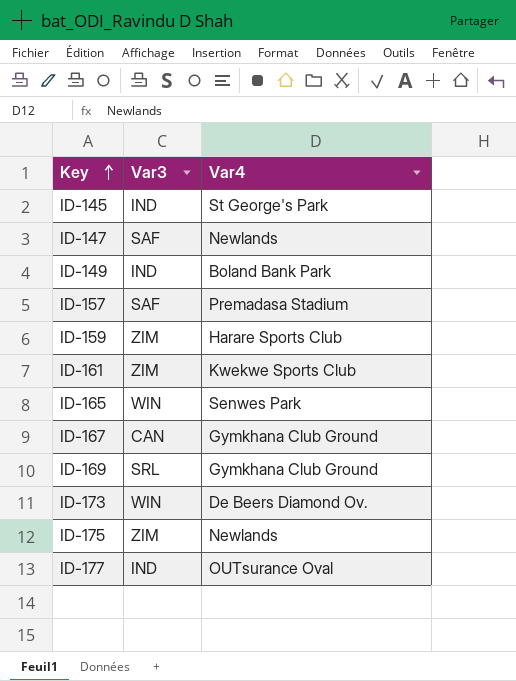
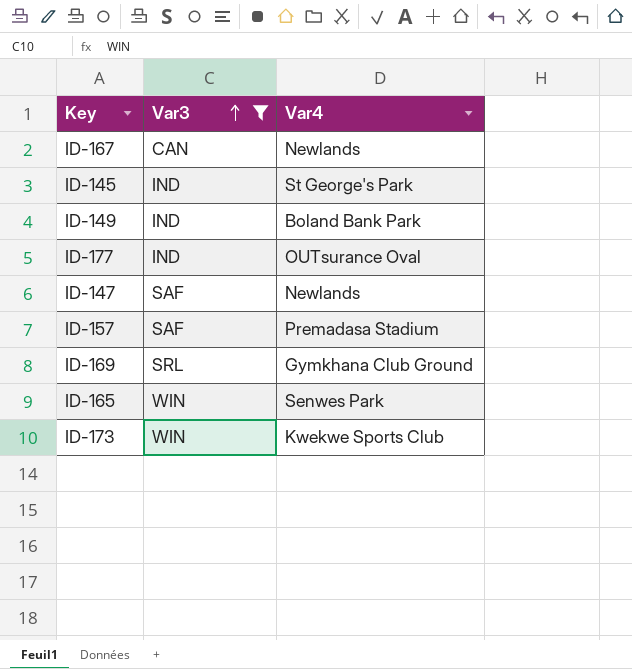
filter: none -> Var3 != ZIM
row order: Key ascending -> Var3 ascending
ID-167 | Var4: Gymkhana Club Ground -> Newlands
ID-173 | Var4: De Beers Diamond Ov. -> Kwekwe Sports Club

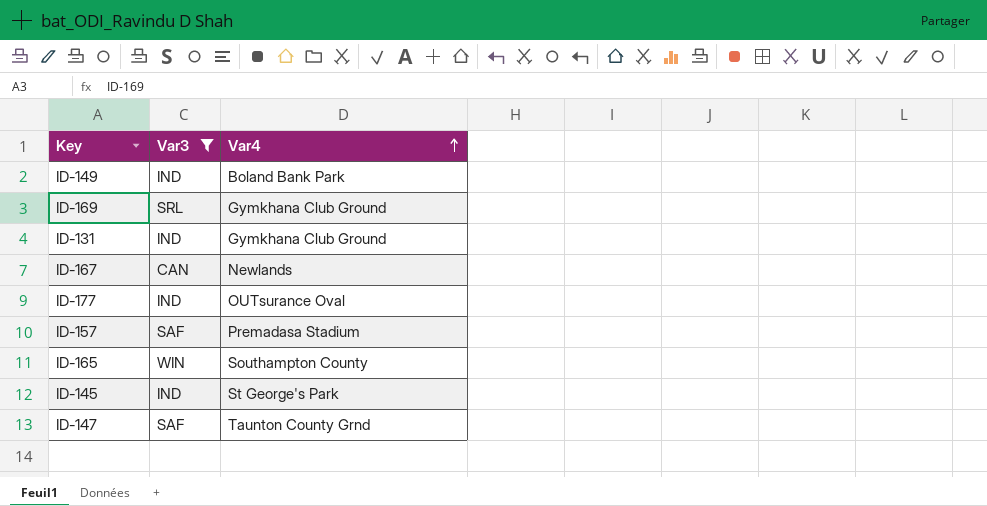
row order: Var3 ascending -> Var4 ascending
row ID-173: WIN | Kwekwe Sports Club -> none
row ID-131: none -> IND | Gymkhana Club Ground
ID-165 | Var4: Senwes Park -> Southampton County
ID-147 | Var4: Newlands -> Taunton County Grnd

